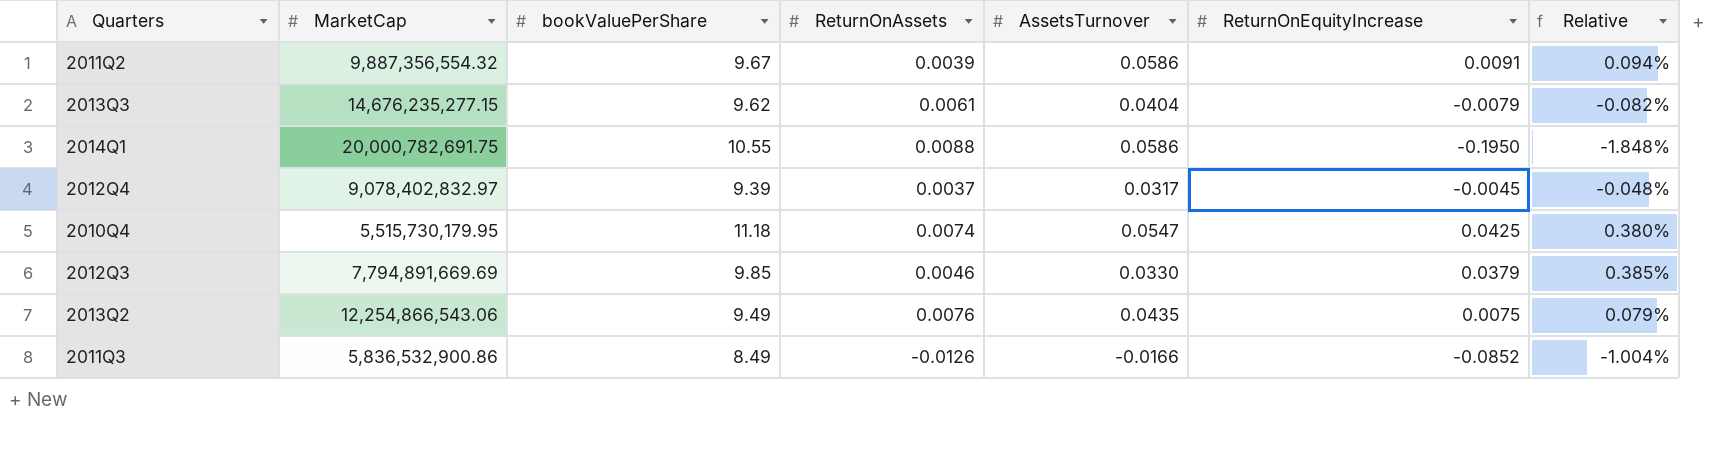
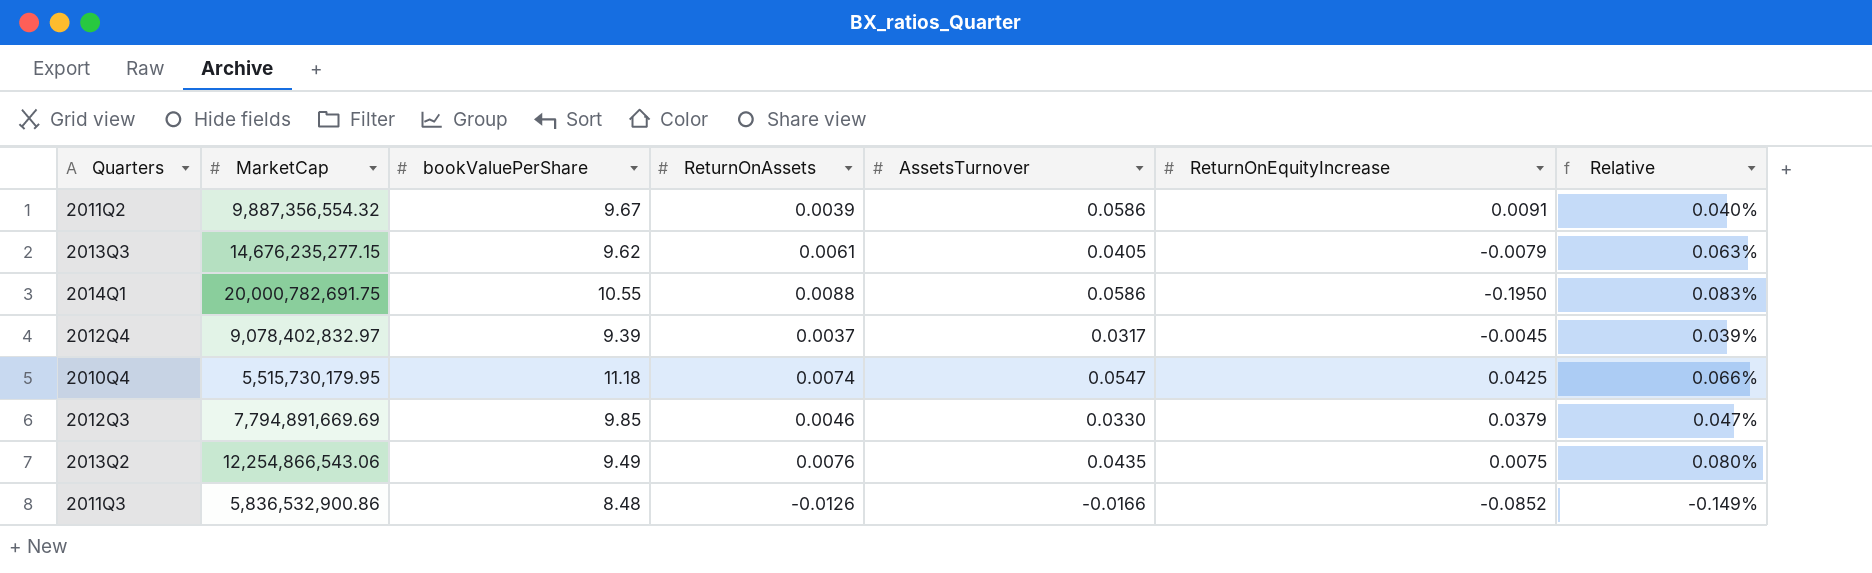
column Relative | formula: [ReturnOnEquityIncrease] / [bookValuePerShare] -> [ReturnOnAssets] / [bookValuePerShare]
2013Q3 | AssetsTurnover: 0.0404 -> 0.0405
2011Q3 | bookValuePerShare: 8.49 -> 8.48

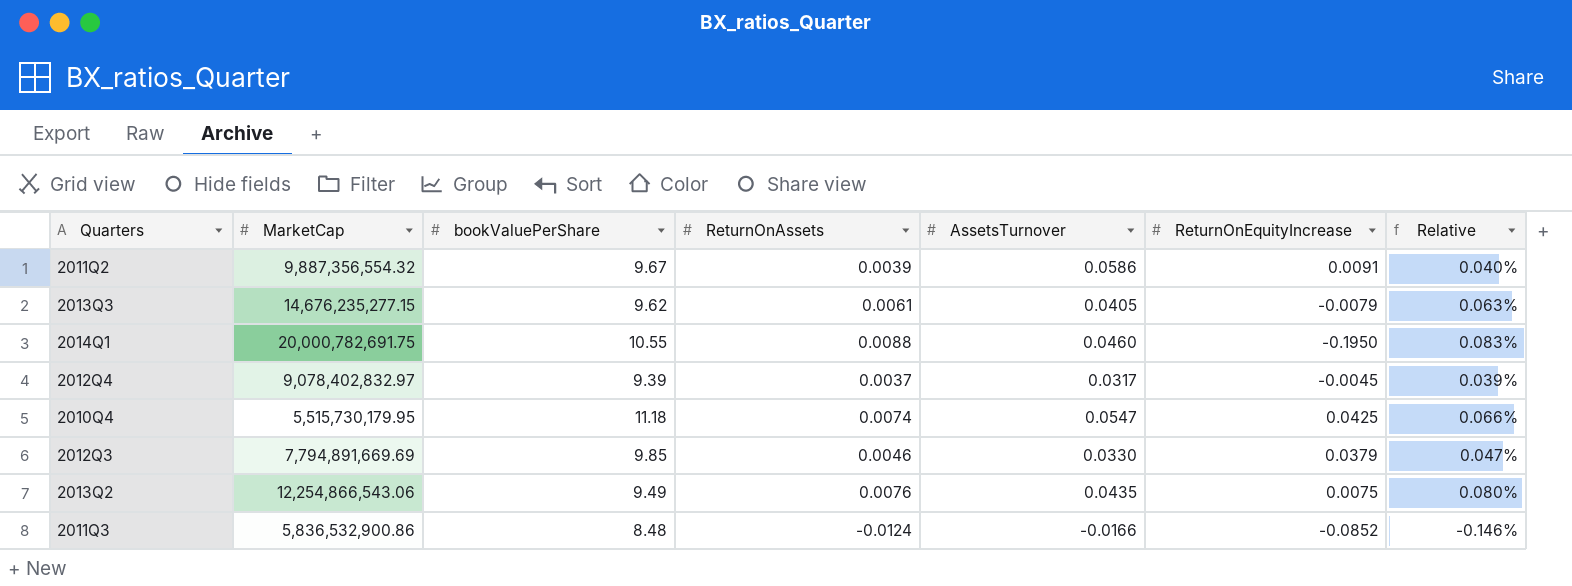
2014Q1 | AssetsTurnover: 0.0586 -> 0.0460
2011Q3 | ReturnOnAssets: -0.0126 -> -0.0124
2011Q3 | Relative: -0.149% -> -0.146%

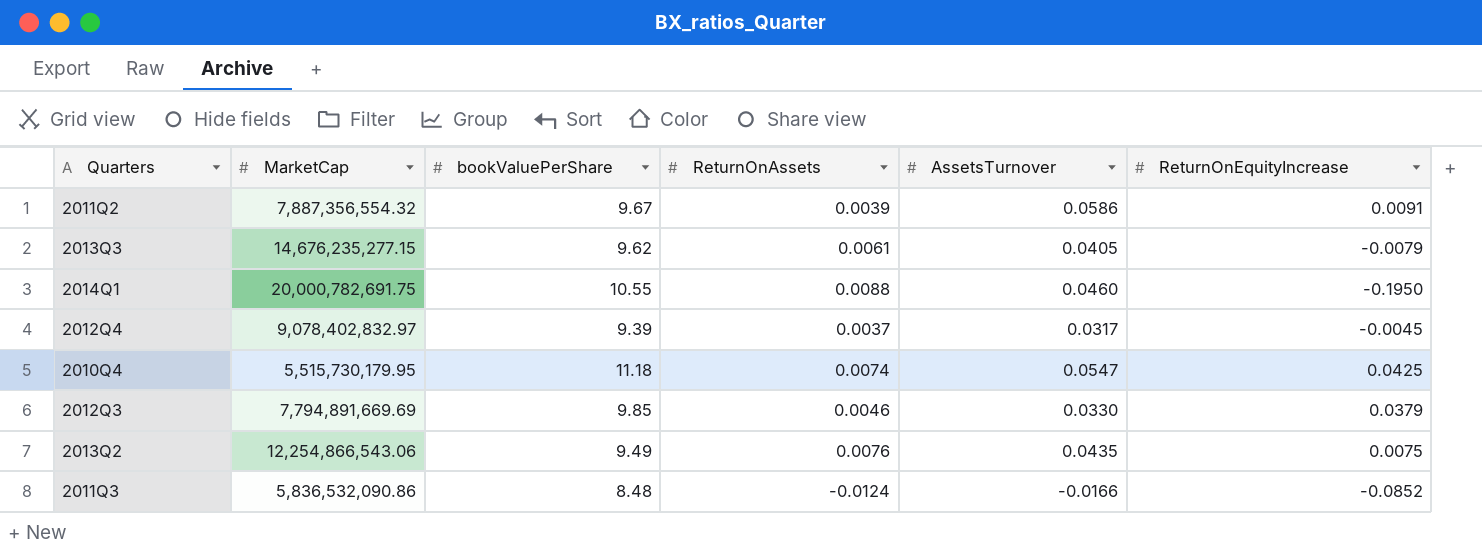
column Relative | formula: [ReturnOnAssets] / [bookValuePerShare] -> none
2011Q2 | MarketCap: 9,887,356,554.32 -> 7,887,356,554.32
2011Q3 | MarketCap: 5,836,532,900.86 -> 5,836,532,090.86

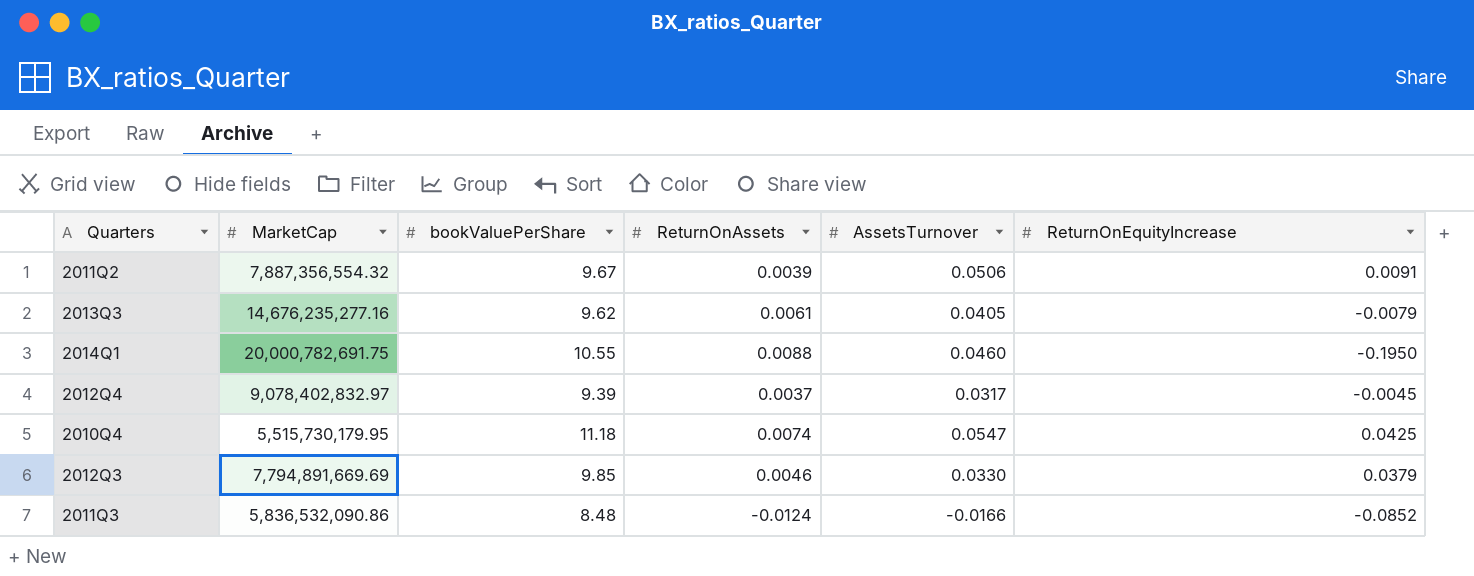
row 2013Q2: 12,254,866,543.06 | 9.49 | 0.0076 | 0.0435 | 0.0075 -> none
2011Q2 | AssetsTurnover: 0.0586 -> 0.0506
2013Q3 | MarketCap: 14,676,235,277.15 -> 14,676,235,277.16

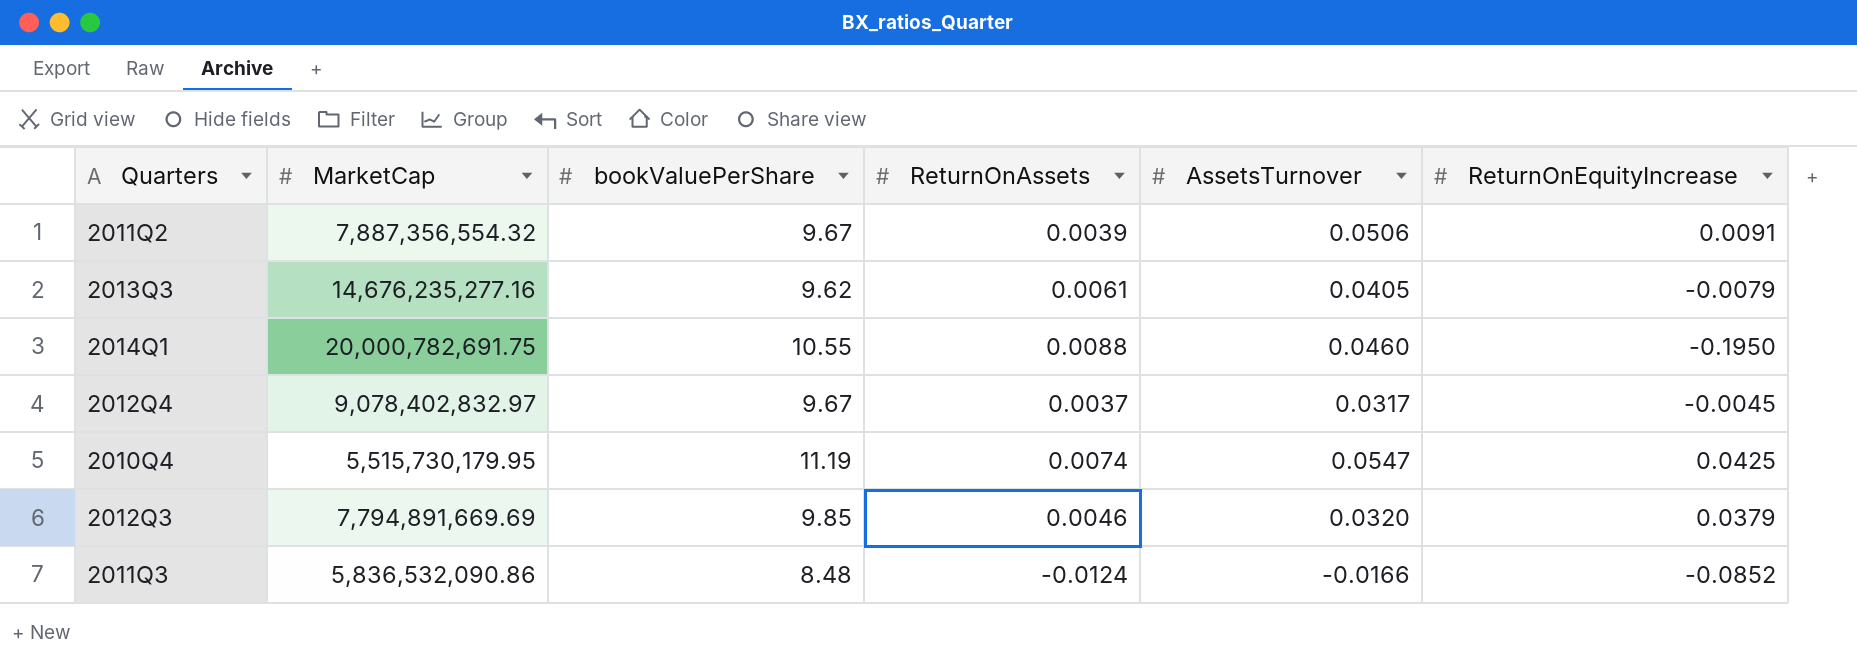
2012Q4 | bookValuePerShare: 9.39 -> 9.67
2010Q4 | bookValuePerShare: 11.18 -> 11.19
2012Q3 | AssetsTurnover: 0.0330 -> 0.0320

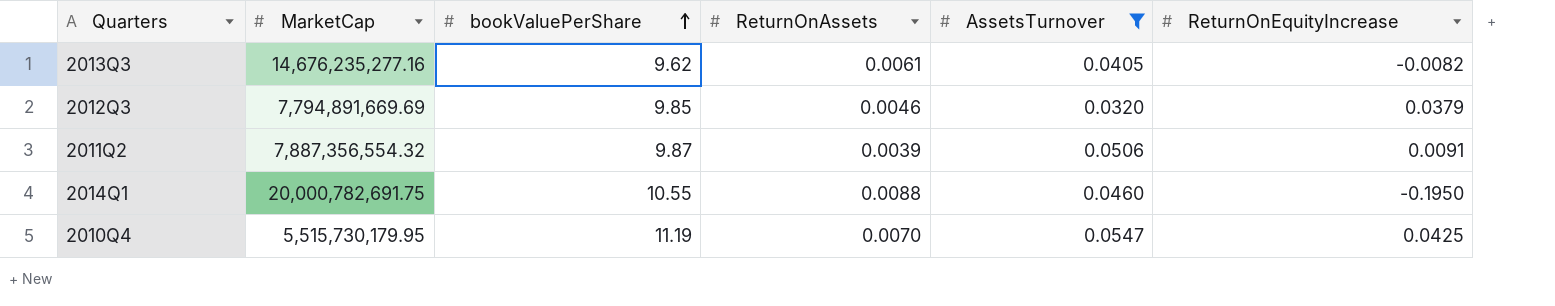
filter: none -> AssetsTurnover >= 0.0320
row order: none -> bookValuePerShare ascending
2013Q3 | ReturnOnEquityIncrease: -0.0079 -> -0.0082
2011Q2 | bookValuePerShare: 9.67 -> 9.87
2010Q4 | ReturnOnAssets: 0.0074 -> 0.0070

